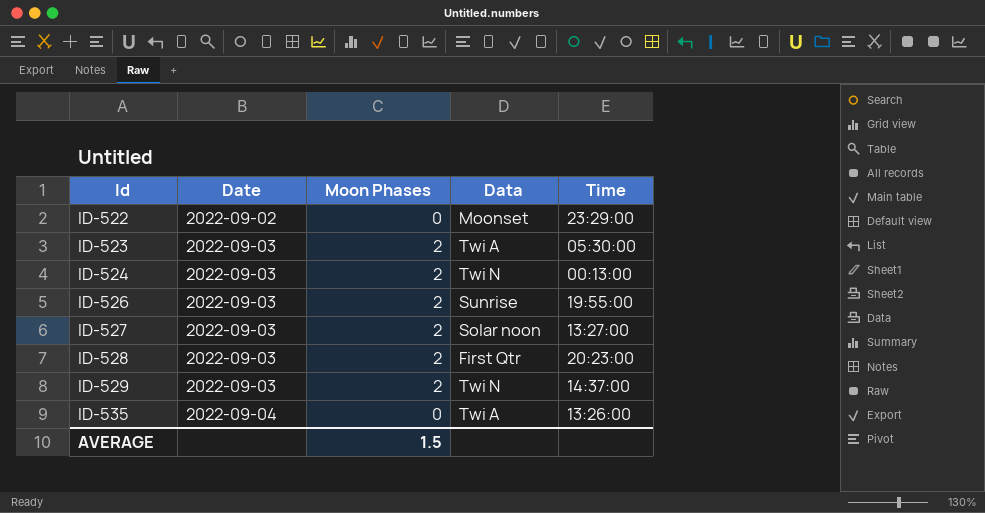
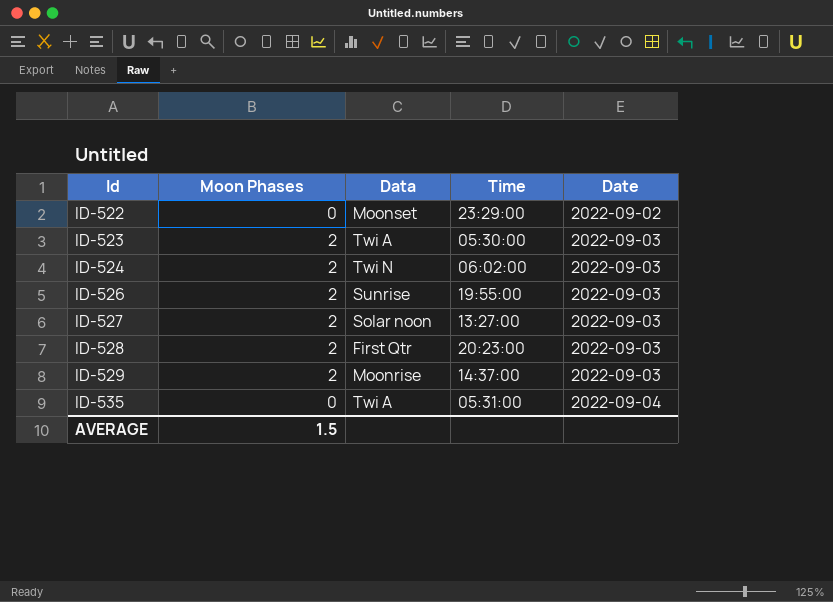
column Date | position: 2 -> 5
ID-524 | Time: 00:13:00 -> 06:02:00
ID-529 | Data: Twi N -> Moonrise
ID-535 | Time: 13:26:00 -> 05:31:00

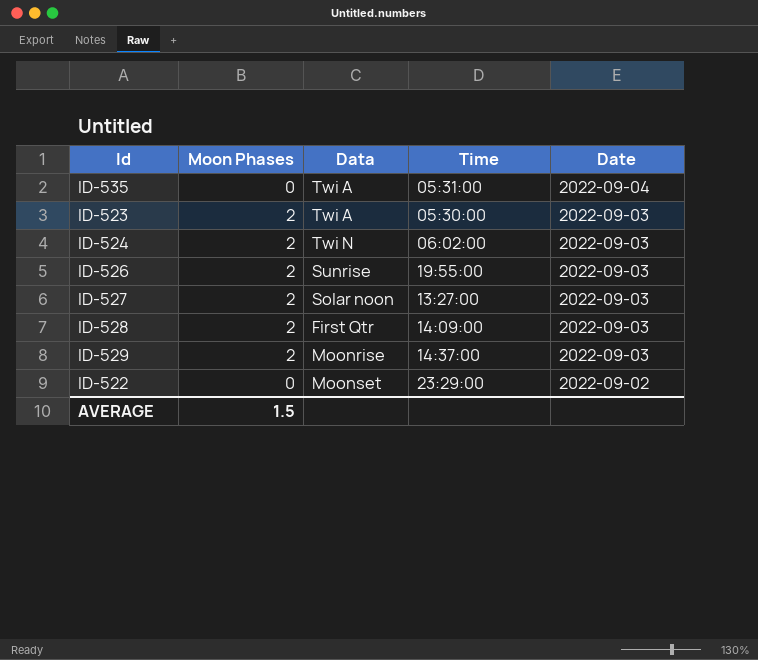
row order: Id ascending -> Date descending
ID-528 | Time: 20:23:00 -> 14:09:00

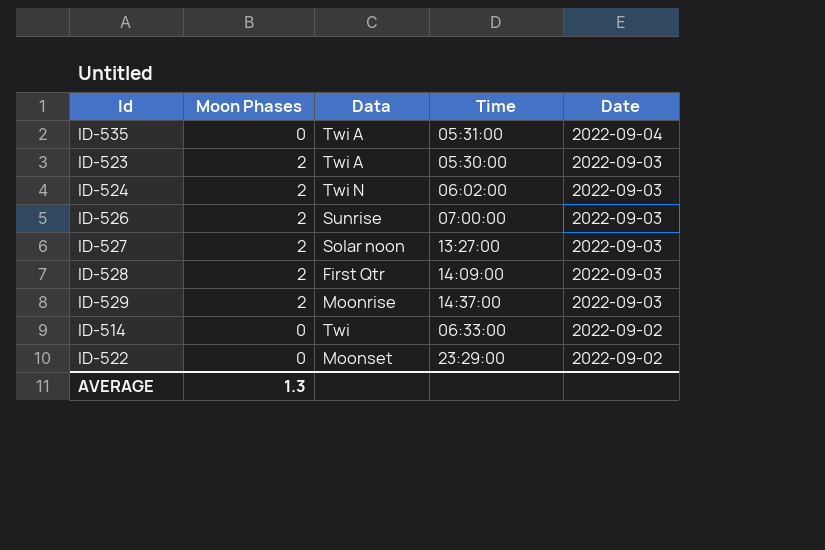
ID-526 | Time: 19:55:00 -> 07:00:00
row ID-514: none -> 0 | Twi | 06:33:00 | 2022-09-02
AVERAGE | Moon Phases: 1.5 -> 1.3

